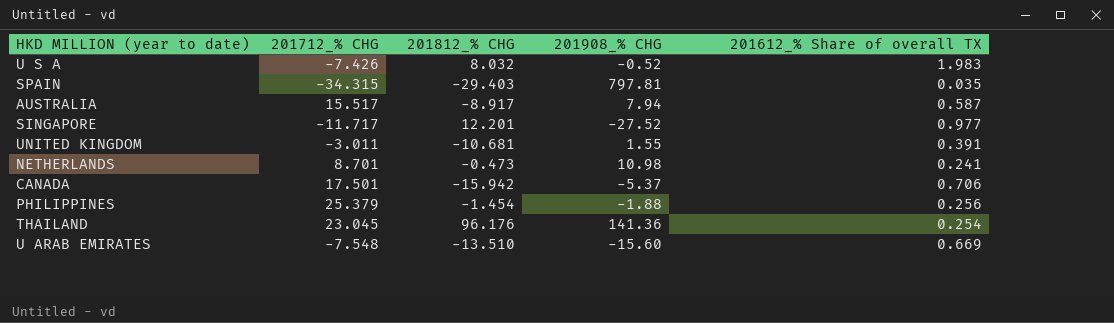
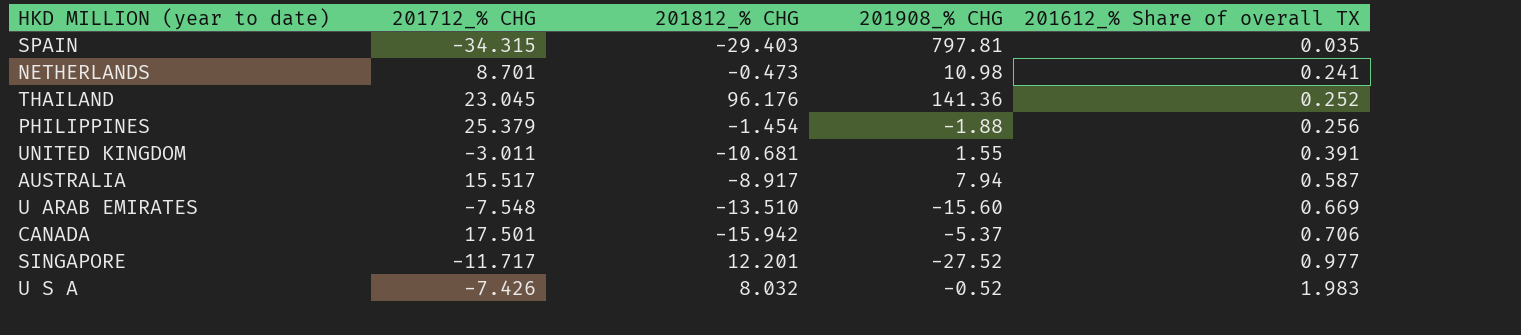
row order: none -> 201612_% Share of overall TX ascending
THAILAND | 201612_% Share of overall TX: 0.254 -> 0.252

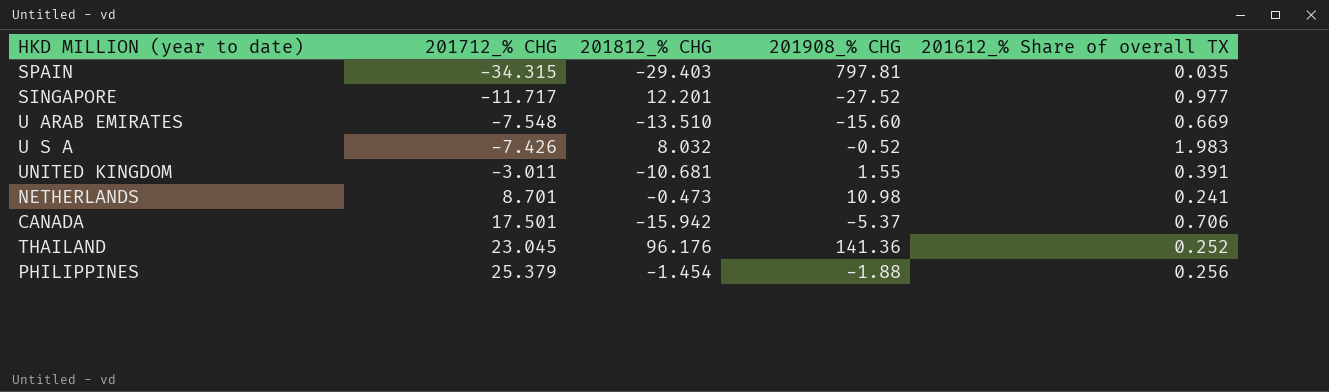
row order: 201612_% Share of overall TX ascending -> 201712_% CHG ascending
row AUSTRALIA: 15.517 | -8.917 | 7.94 | 0.587 -> none

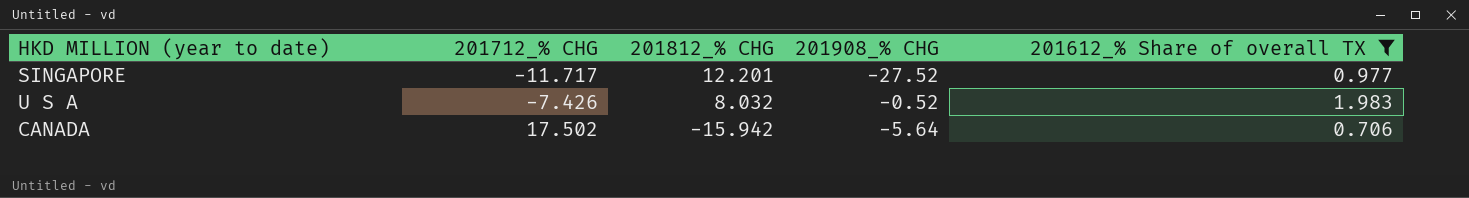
filter: none -> 201612_% Share of overall TX >= 0.706
CANADA | 201712_% CHG: 17.501 -> 17.502
CANADA | 201908_% CHG: -5.37 -> -5.64

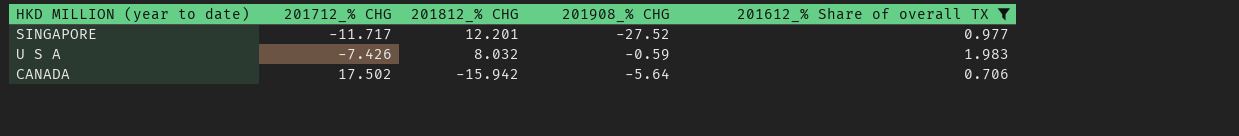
U S A | 201908_% CHG: -0.52 -> -0.59

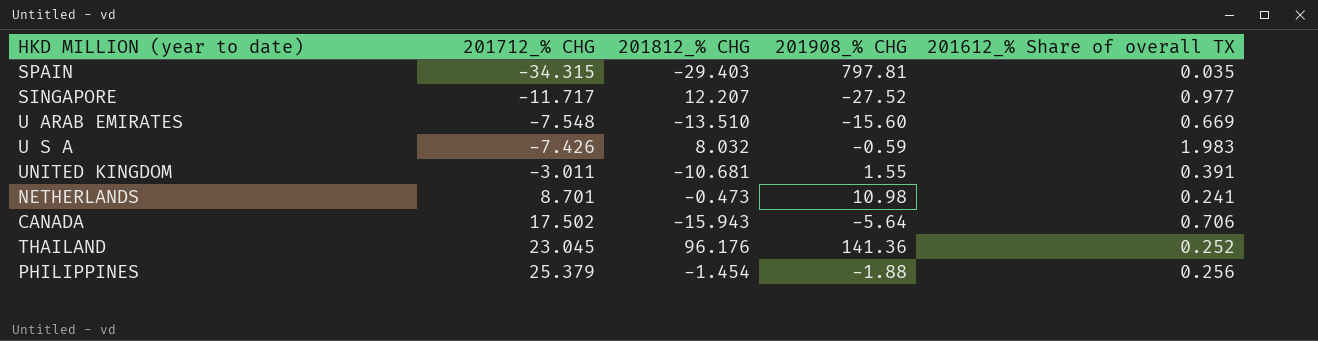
filter: 201612_% Share of overall TX >= 0.706 -> none
SINGAPORE | 201812_% CHG: 12.201 -> 12.207
CANADA | 201812_% CHG: -15.942 -> -15.943

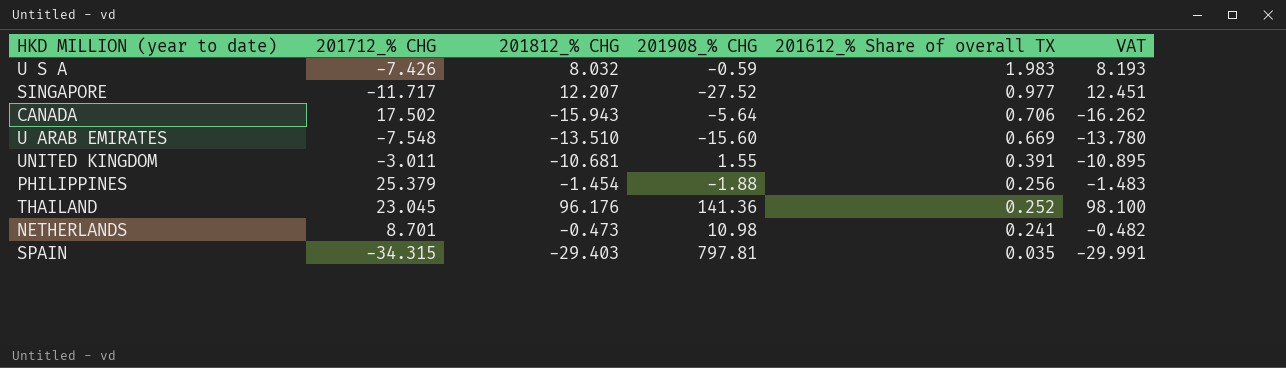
row order: 201712_% CHG ascending -> 201612_% Share of overall TX descending
column VAT | formula: none -> [201812_% CHG] * 1.02

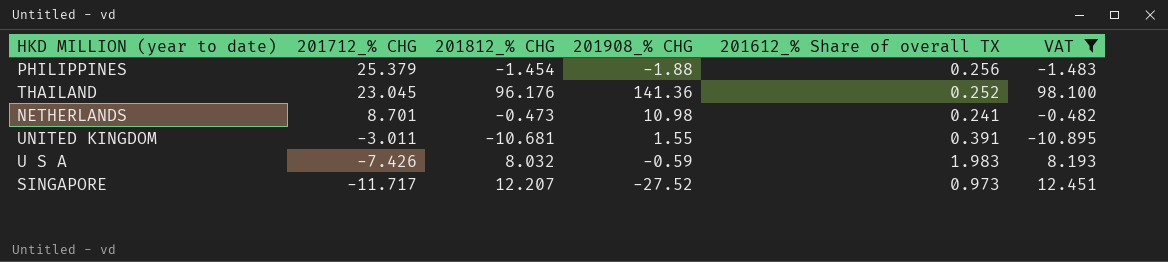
filter: none -> VAT >= -10.895
row order: 201612_% Share of overall TX descending -> 201712_% CHG descending
SINGAPORE | 201612_% Share of overall TX: 0.977 -> 0.973

